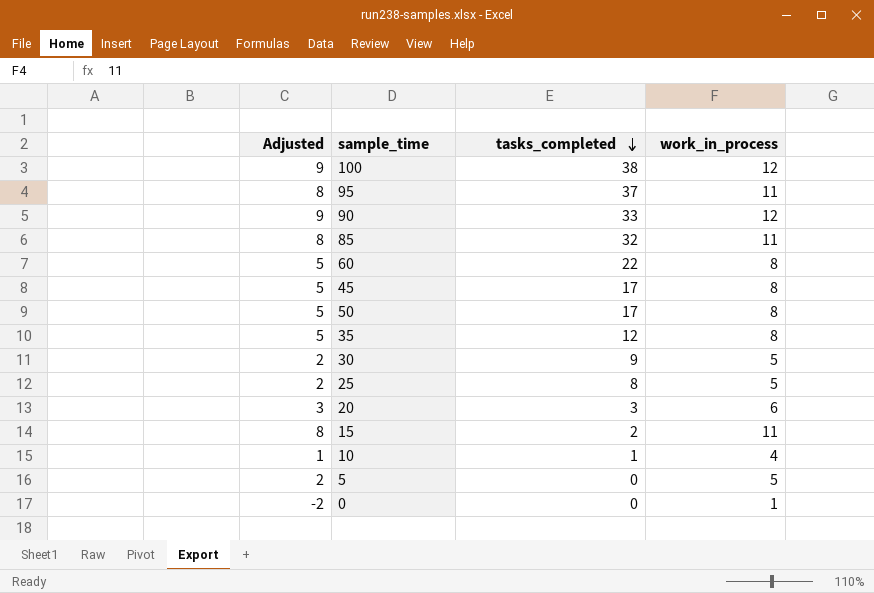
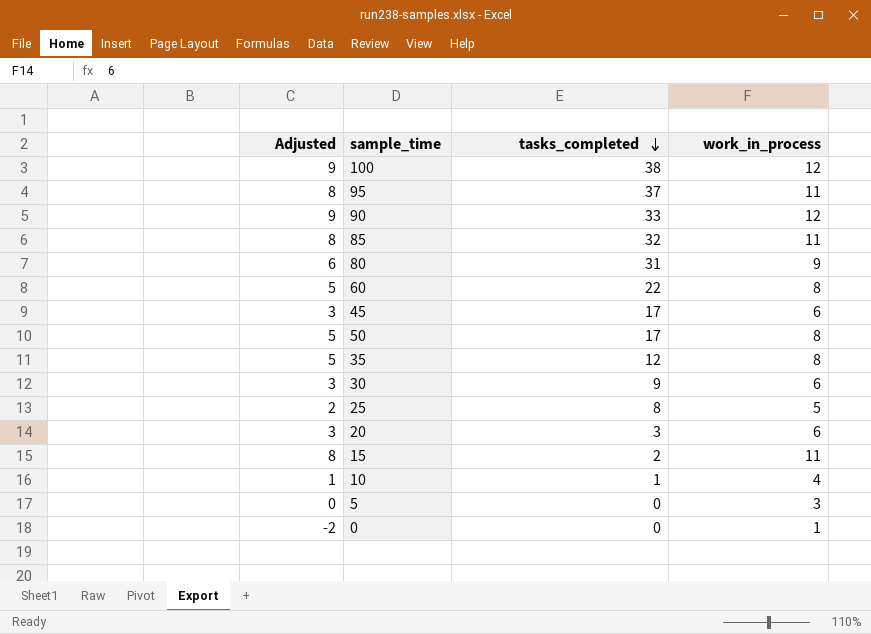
row 80: none -> 6 | 31 | 9
45 | Adjusted: 5 -> 3
45 | work_in_process: 8 -> 6
30 | Adjusted: 2 -> 3
30 | work_in_process: 5 -> 6
5 | Adjusted: 2 -> 0
5 | work_in_process: 5 -> 3

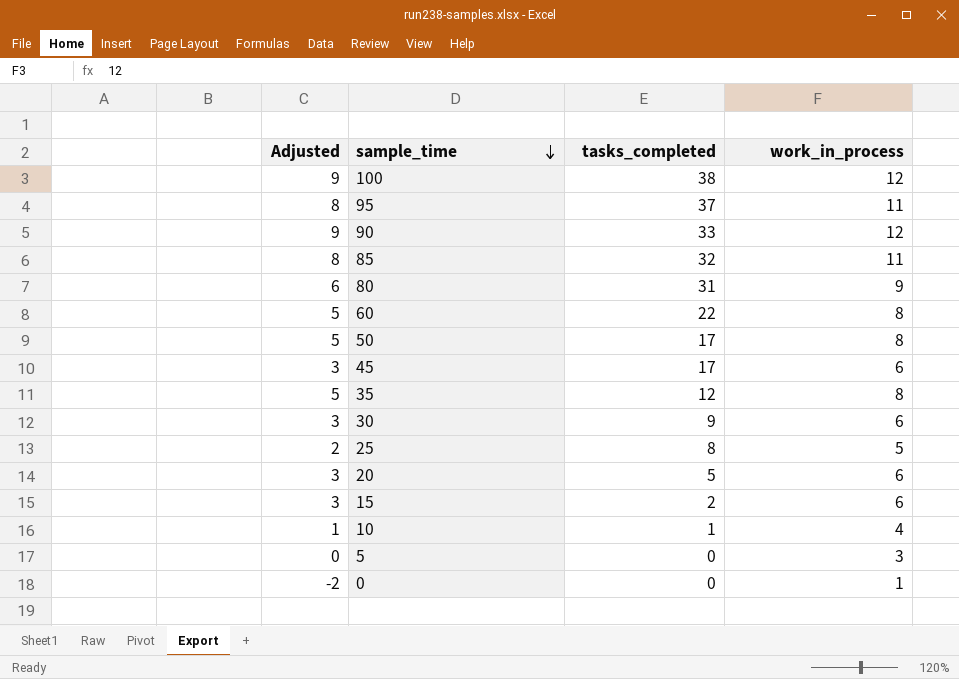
row order: tasks_completed descending -> sample_time descending
20 | tasks_completed: 3 -> 5
15 | Adjusted: 8 -> 3
15 | work_in_process: 11 -> 6

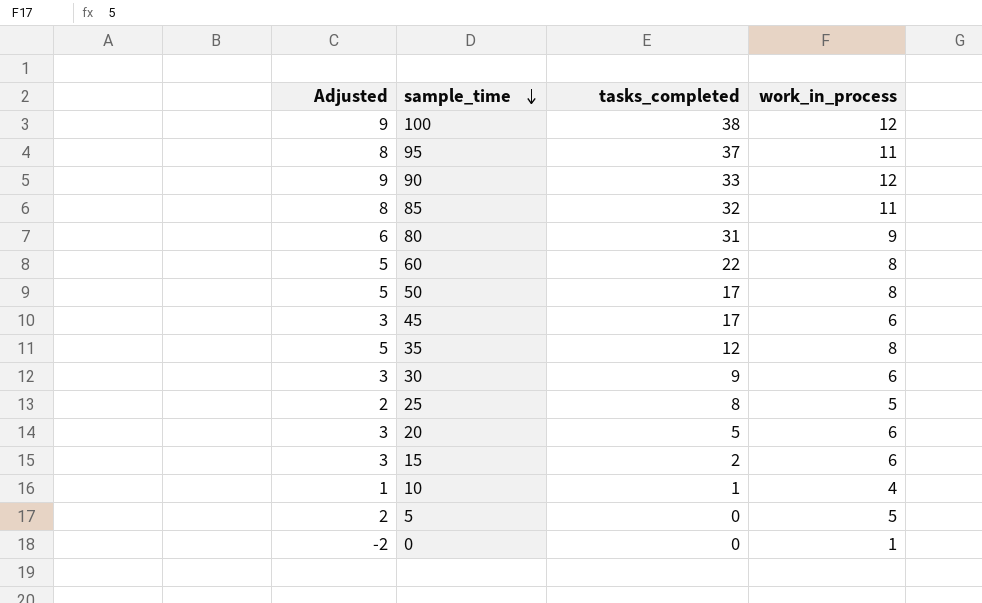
5 | Adjusted: 0 -> 2
5 | work_in_process: 3 -> 5

